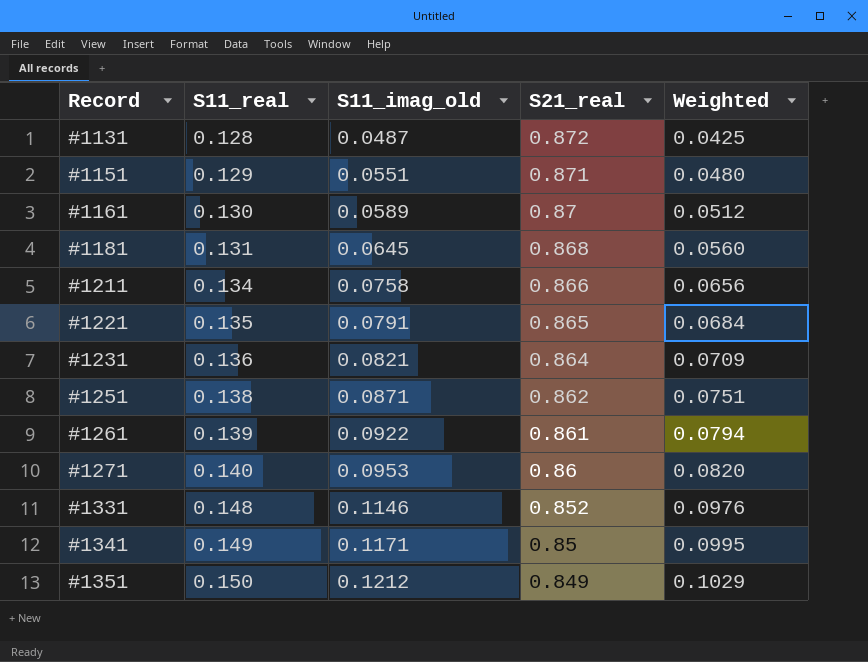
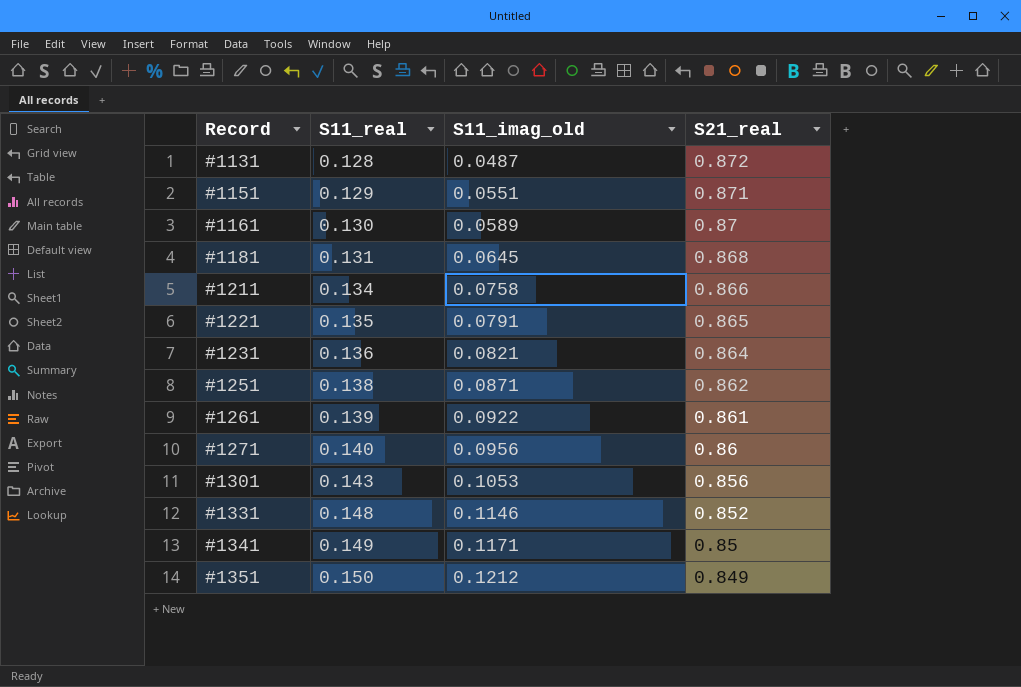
column Weighted | formula: [S11_imag_old] * [S21_real] -> none
#1271 | S11_imag_old: 0.0953 -> 0.0956
row #1301: none -> 0.143 | 0.1053 | 0.856

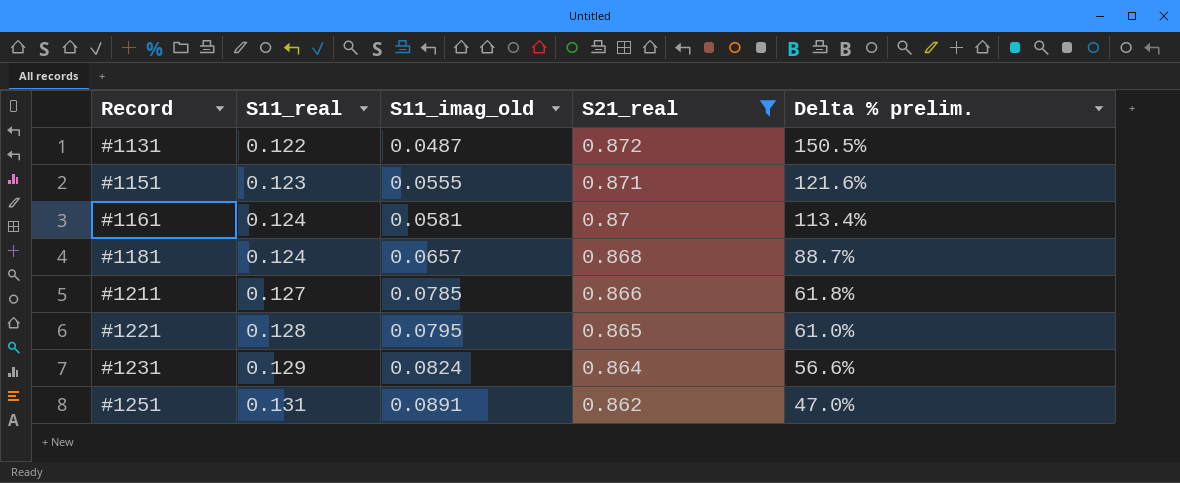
filter: none -> S21_real >= 0.862
column Delta % prelim. | formula: none -> ([S11_real] - [S11_imag_old]) / [S11_imag_old]
#1131 | S11_real: 0.128 -> 0.122
#1151 | S11_real: 0.129 -> 0.123
#1151 | S11_imag_old: 0.0551 -> 0.0555
#1161 | S11_real: 0.130 -> 0.124
#1161 | S11_imag_old: 0.0589 -> 0.0581
#1181 | S11_real: 0.131 -> 0.124
#1181 | S11_imag_old: 0.0645 -> 0.0657
#1211 | S11_real: 0.134 -> 0.127
#1211 | S11_imag_old: 0.0758 -> 0.0785
#1221 | S11_real: 0.135 -> 0.128
#1221 | S11_imag_old: 0.0791 -> 0.0795
#1231 | S11_real: 0.136 -> 0.129
#1231 | S11_imag_old: 0.0821 -> 0.0824
#1251 | S11_real: 0.138 -> 0.131
#1251 | S11_imag_old: 0.0871 -> 0.0891

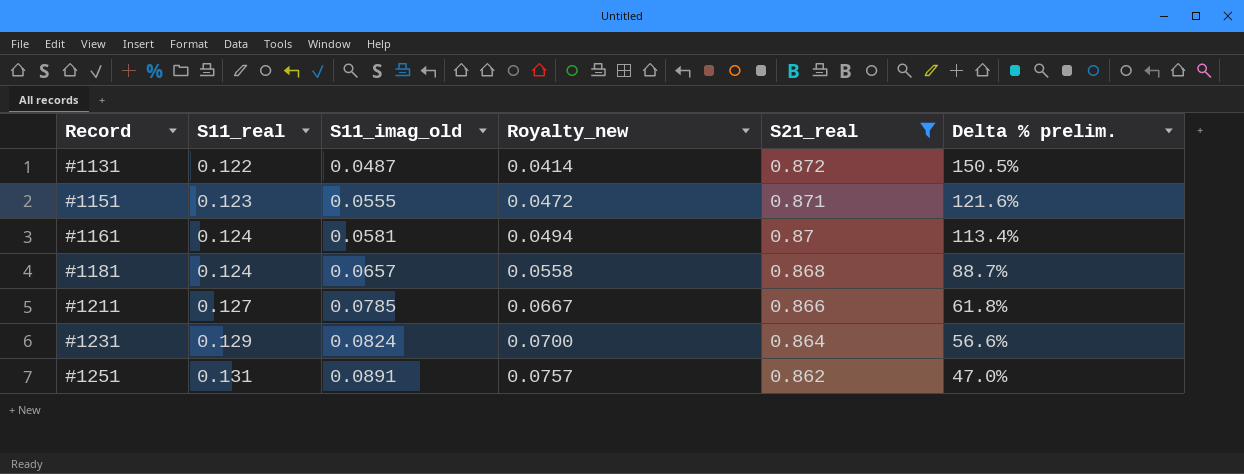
column Royalty_new | formula: none -> [S11_imag_old] * 0.85
row #1221: 0.128 | 0.0795 | 0.865 | 61.0% -> none

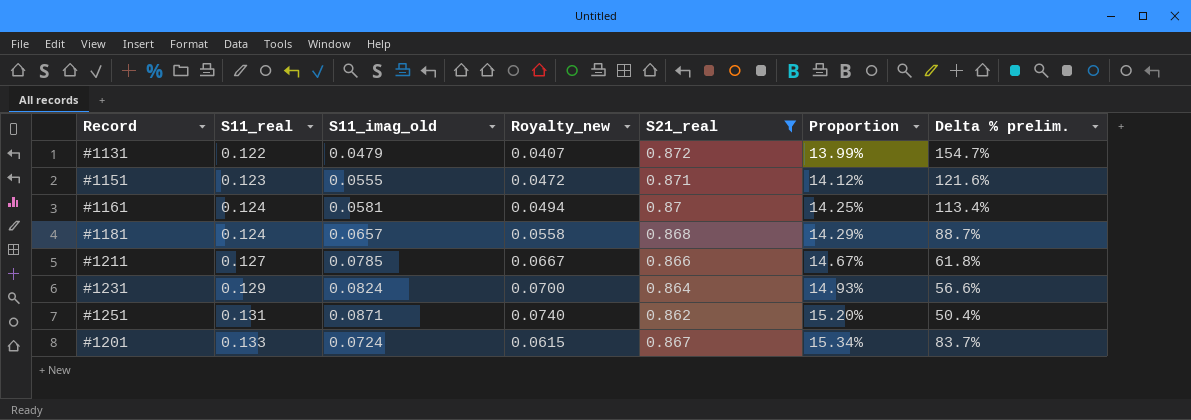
column Proportion | formula: none -> [S11_real] / [S21_real]
#1131 | S11_imag_old: 0.0487 -> 0.0479
#1131 | Royalty_new: 0.0414 -> 0.0407
#1131 | Delta % prelim.: 150.5% -> 154.7%
#1251 | S11_imag_old: 0.0891 -> 0.0871
#1251 | Royalty_new: 0.0757 -> 0.0740
#1251 | Delta % prelim.: 47.0% -> 50.4%
row #1201: none -> 0.133 | 0.0724 | 0.0615 | 0.867 | 15.34% | 83.7%

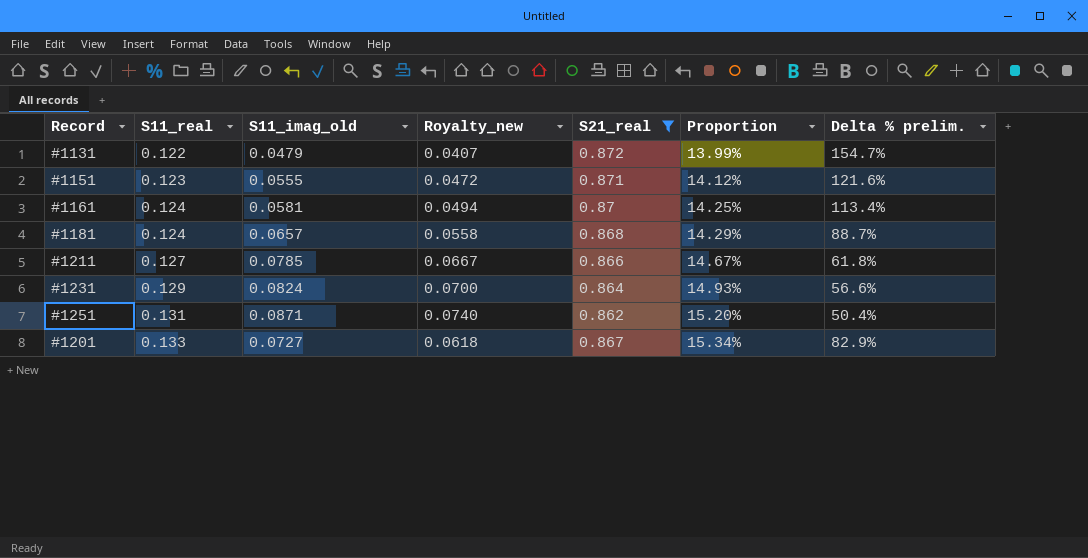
#1201 | S11_imag_old: 0.0724 -> 0.0727
#1201 | Royalty_new: 0.0615 -> 0.0618
#1201 | Delta % prelim.: 83.7% -> 82.9%

